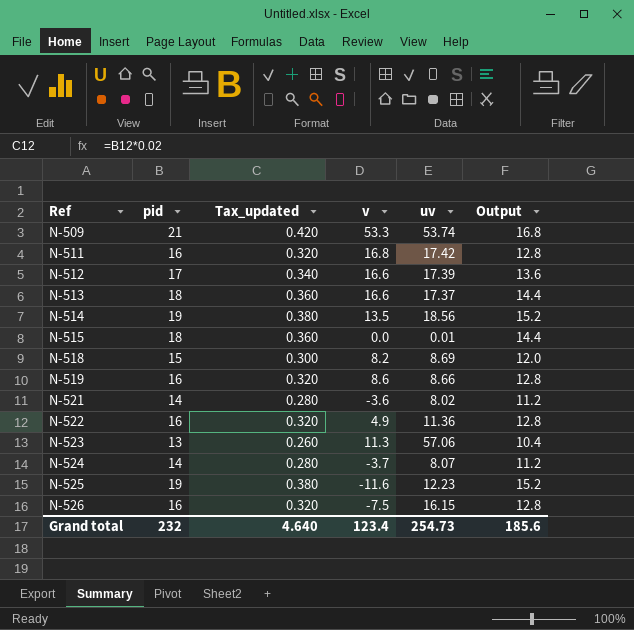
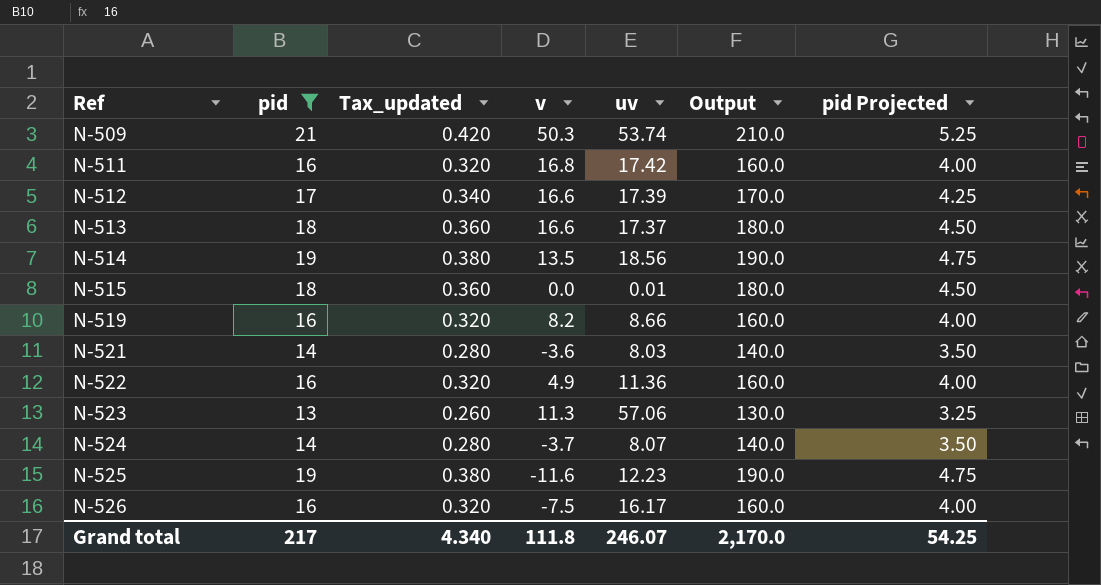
filter: none -> pid != 15
column Output | formula: [pid] * 0.8 -> [pid] * 10
column pid Projected | formula: none -> [pid] * 0.25
N-509 | v: 53.3 -> 50.3
N-519 | v: 8.6 -> 8.2
N-521 | uv: 8.02 -> 8.03
N-526 | uv: 16.15 -> 16.17
Grand total | pid: 232 -> 217
Grand total | Tax_updated: 4.640 -> 4.340
Grand total | v: 123.4 -> 111.8
Grand total | uv: 254.73 -> 246.07
Grand total | Output: 185.6 -> 2,170.0

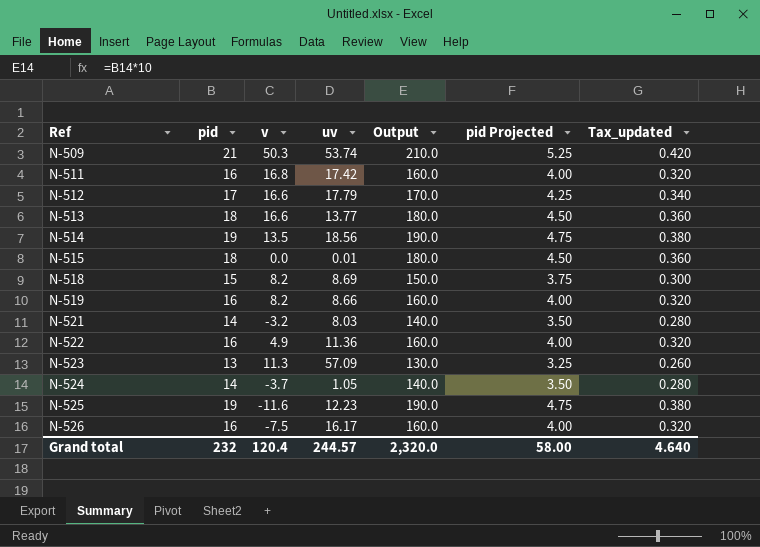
filter: pid != 15 -> none
column Tax_updated | position: 3 -> 7
N-512 | uv: 17.39 -> 17.79
N-513 | uv: 17.37 -> 13.77
N-521 | v: -3.6 -> -3.2
N-523 | uv: 57.06 -> 57.09
N-524 | uv: 8.07 -> 1.05
Grand total | pid: 217 -> 232
Grand total | v: 111.8 -> 120.4
Grand total | uv: 246.07 -> 244.57
Grand total | Output: 2,170.0 -> 2,320.0
Grand total | pid Projected: 54.25 -> 58.00
Grand total | Tax_updated: 4.340 -> 4.640

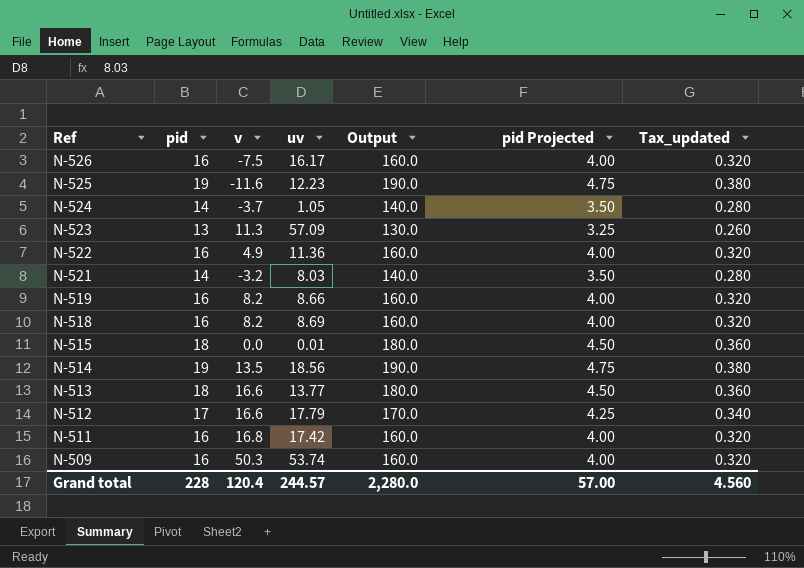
row order: Ref ascending -> Ref descending
N-518 | pid: 15 -> 16
N-518 | Output: 150.0 -> 160.0
N-518 | pid Projected: 3.75 -> 4.00
N-518 | Tax_updated: 0.300 -> 0.320
N-509 | pid: 21 -> 16
N-509 | Output: 210.0 -> 160.0
N-509 | pid Projected: 5.25 -> 4.00
N-509 | Tax_updated: 0.420 -> 0.320
Grand total | pid: 232 -> 228
Grand total | Output: 2,320.0 -> 2,280.0
Grand total | pid Projected: 58.00 -> 57.00
Grand total | Tax_updated: 4.640 -> 4.560

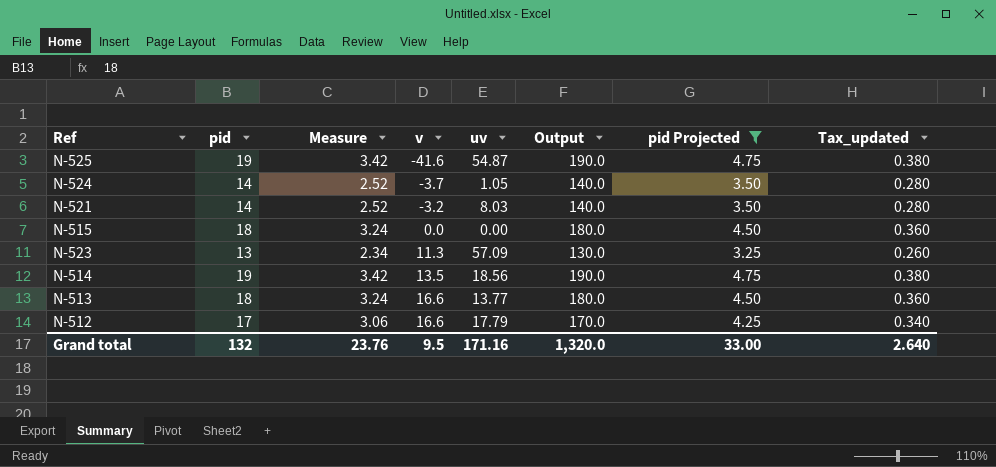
filter: none -> pid Projected != 4.00
row order: Ref descending -> v ascending
column Measure | formula: none -> [pid] * 0.18
N-525 | v: -11.6 -> -41.6
N-525 | uv: 12.23 -> 54.87
N-515 | uv: 0.01 -> 0.00
Grand total | pid: 228 -> 132
Grand total | v: 120.4 -> 9.5
Grand total | uv: 244.57 -> 171.16
Grand total | Output: 2,280.0 -> 1,320.0
Grand total | pid Projected: 57.00 -> 33.00
Grand total | Tax_updated: 4.560 -> 2.640

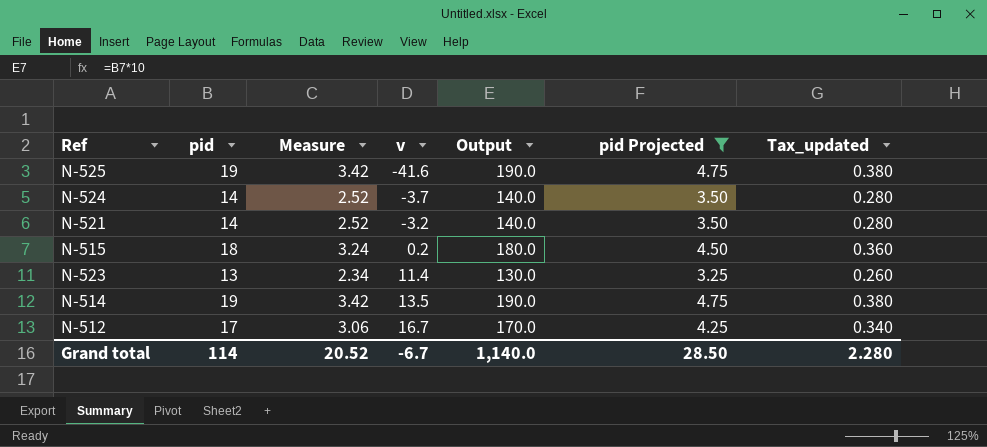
column uv | position: 5 -> none
row N-513: 18 | 3.24 | 16.6 | 13.77 | 180.0 | 4.50 | 0.360 -> none
N-515 | v: 0.0 -> 0.2
N-523 | v: 11.3 -> 11.4
N-512 | v: 16.6 -> 16.7
Grand total | pid: 132 -> 114
Grand total | Measure: 23.76 -> 20.52
Grand total | v: 9.5 -> -6.7
Grand total | Output: 1,320.0 -> 1,140.0
Grand total | pid Projected: 33.00 -> 28.50
Grand total | Tax_updated: 2.640 -> 2.280

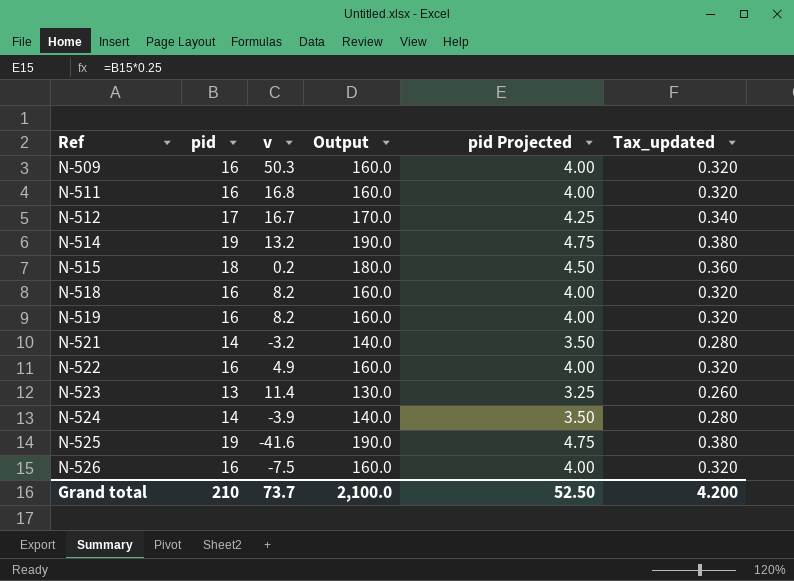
filter: pid Projected != 4.00 -> none
row order: v ascending -> Ref ascending
column Measure | formula: [pid] * 0.18 -> none
N-514 | v: 13.5 -> 13.2
N-524 | v: -3.7 -> -3.9
Grand total | pid: 114 -> 210
Grand total | v: -6.7 -> 73.7
Grand total | Output: 1,140.0 -> 2,100.0
Grand total | pid Projected: 28.50 -> 52.50
Grand total | Tax_updated: 2.280 -> 4.200

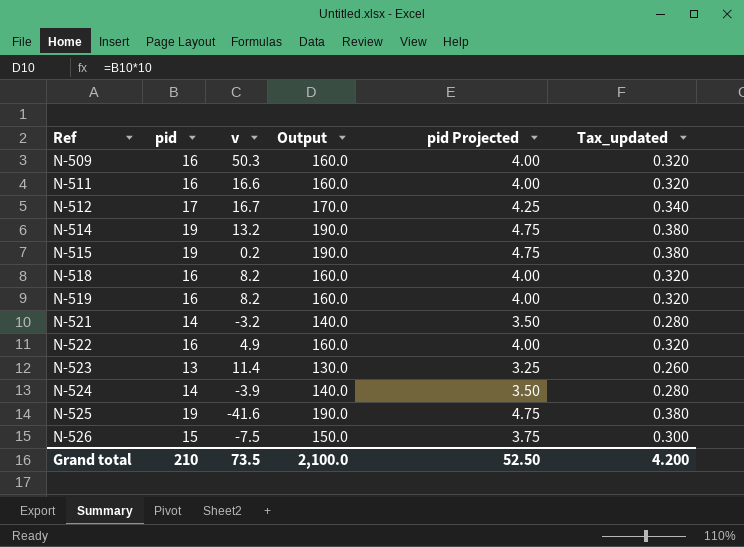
N-511 | v: 16.8 -> 16.6
N-515 | pid: 18 -> 19
N-515 | Output: 180.0 -> 190.0
N-515 | pid Projected: 4.50 -> 4.75
N-515 | Tax_updated: 0.360 -> 0.380
N-526 | pid: 16 -> 15
N-526 | Output: 160.0 -> 150.0
N-526 | pid Projected: 4.00 -> 3.75
N-526 | Tax_updated: 0.320 -> 0.300
Grand total | v: 73.7 -> 73.5

